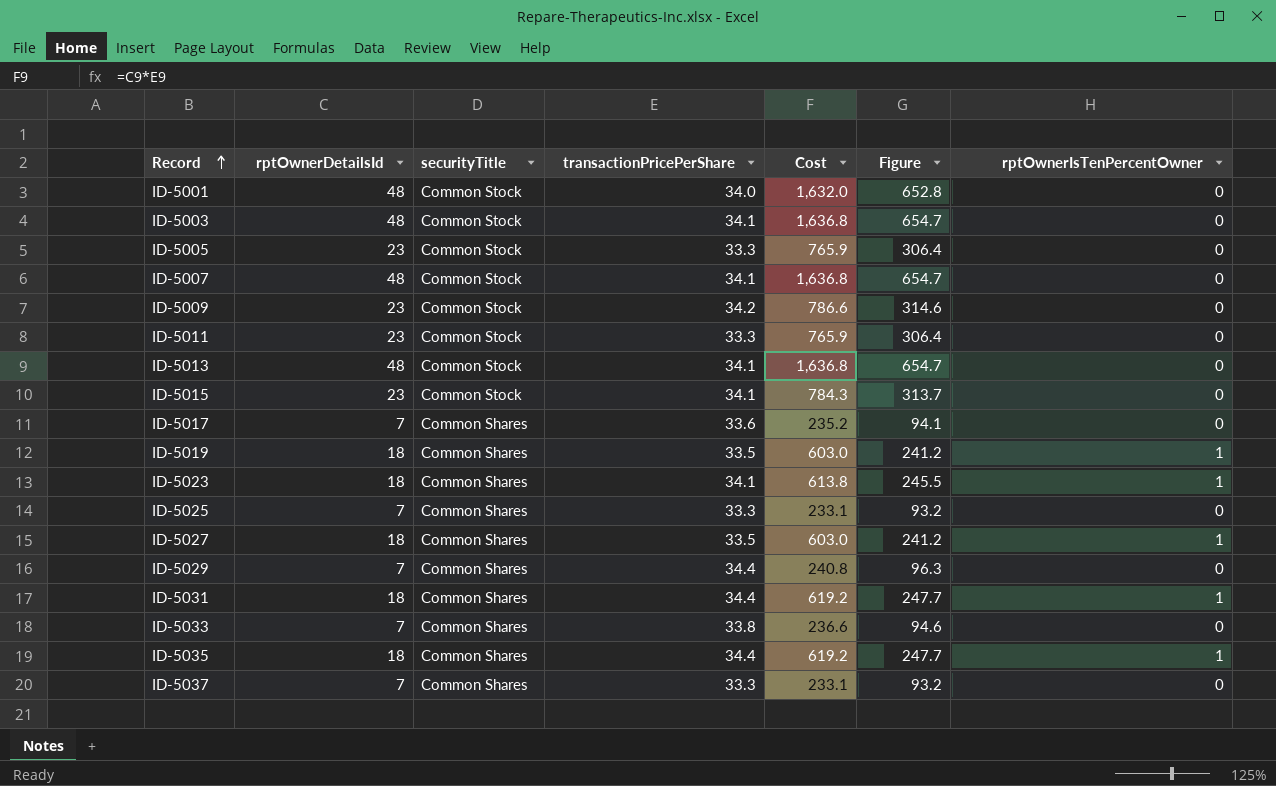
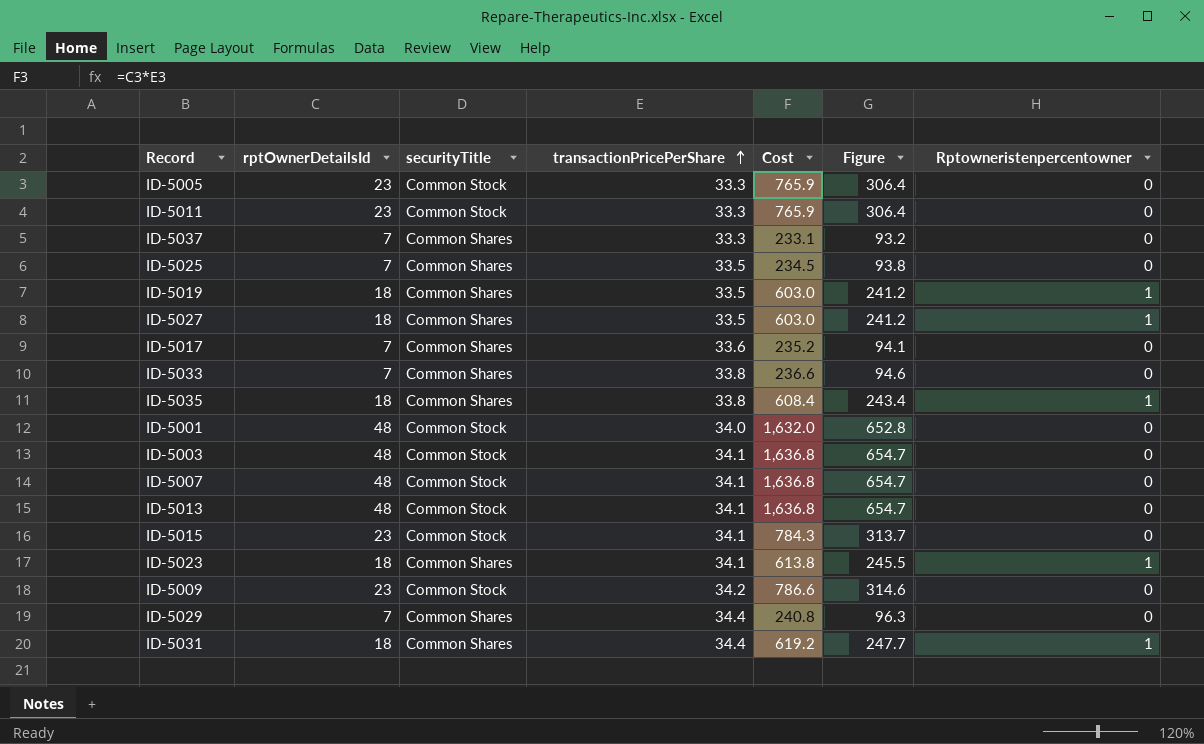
row order: Record ascending -> transactionPricePerShare ascending
column name: rptOwnerIsTenPercentOwner -> Rptowneristenpercentowner
ID-5025 | transactionPricePerShare: 33.3 -> 33.5
ID-5025 | Cost: 233.1 -> 234.5
ID-5025 | Figure: 93.2 -> 93.8
ID-5035 | transactionPricePerShare: 34.4 -> 33.8
ID-5035 | Cost: 619.2 -> 608.4
ID-5035 | Figure: 247.7 -> 243.4

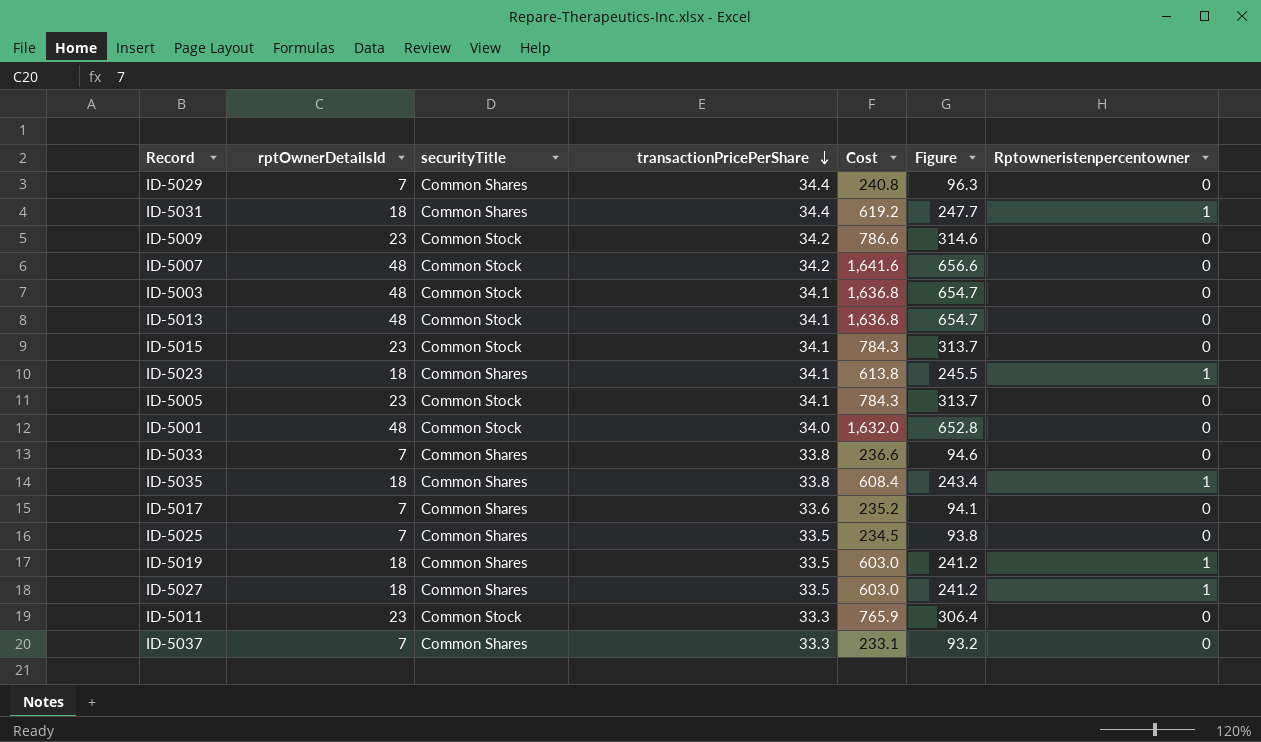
row order: transactionPricePerShare ascending -> transactionPricePerShare descending
ID-5007 | transactionPricePerShare: 34.1 -> 34.2
ID-5007 | Cost: 1,636.8 -> 1,641.6
ID-5007 | Figure: 654.7 -> 656.6
ID-5005 | transactionPricePerShare: 33.3 -> 34.1
ID-5005 | Cost: 765.9 -> 784.3
ID-5005 | Figure: 306.4 -> 313.7

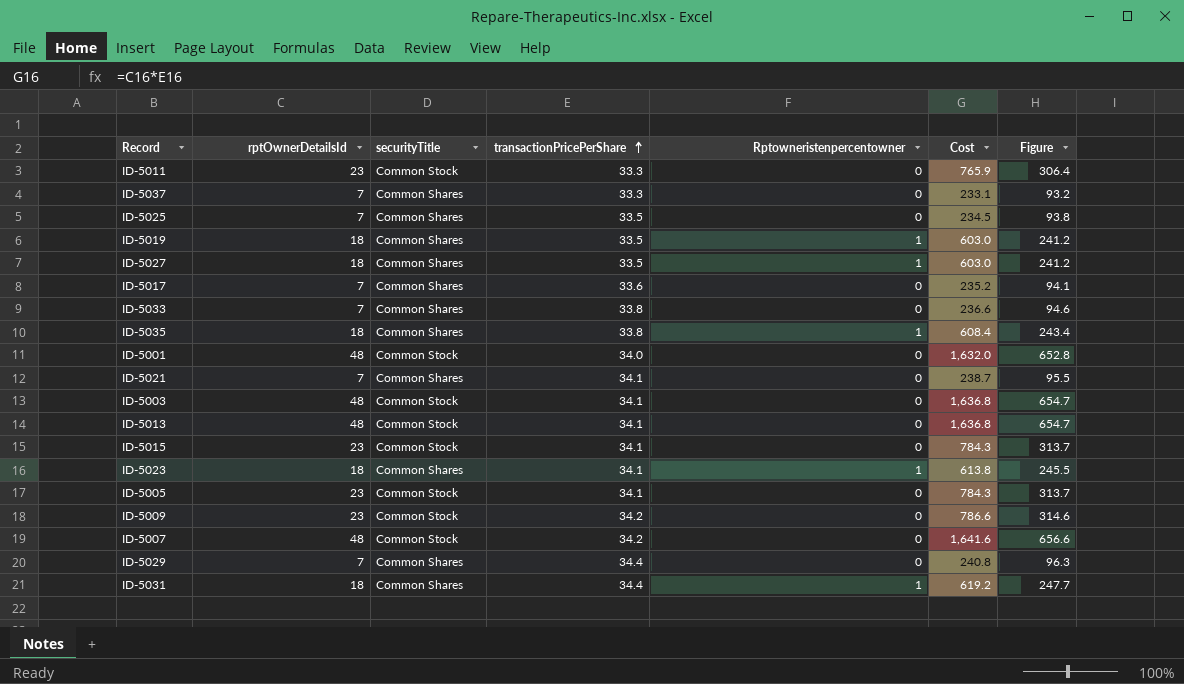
row order: transactionPricePerShare descending -> transactionPricePerShare ascending
column Rptowneristenpercentowner | position: 7 -> 5
row ID-5021: none -> 7 | Common Shares | 34.1 | 0 | 238.7 | 95.5

